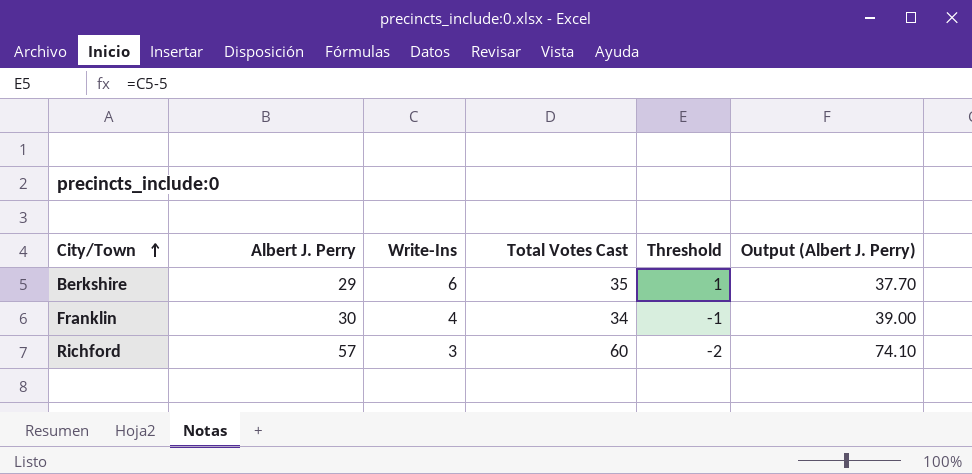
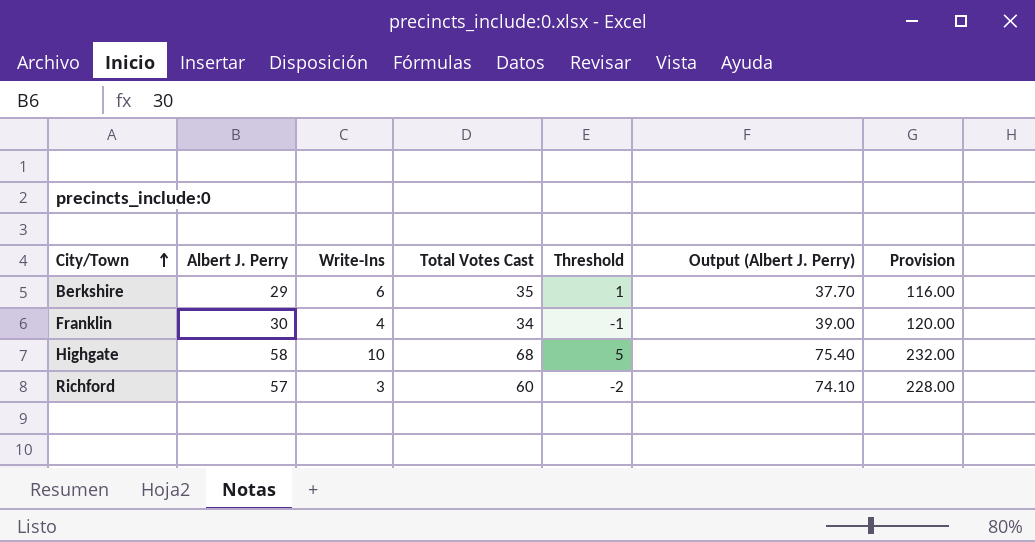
column Provision | formula: none -> [Albert J. Perry] * 4
row Highgate: none -> 58 | 10 | 68 | 5 | 75.40 | 232.00

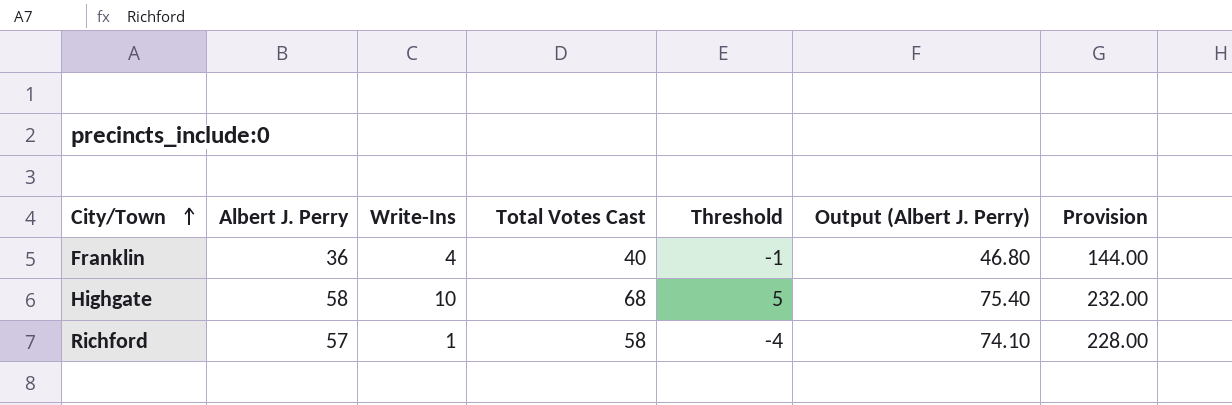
row Berkshire: 29 | 6 | 35 | 1 | 37.70 | 116.00 -> none
Franklin | Albert J. Perry: 30 -> 36
Franklin | Total Votes Cast: 34 -> 40
Franklin | Output (Albert J. Perry): 39.00 -> 46.80
Franklin | Provision: 120.00 -> 144.00
Richford | Write-Ins: 3 -> 1
Richford | Total Votes Cast: 60 -> 58
Richford | Threshold: -2 -> -4

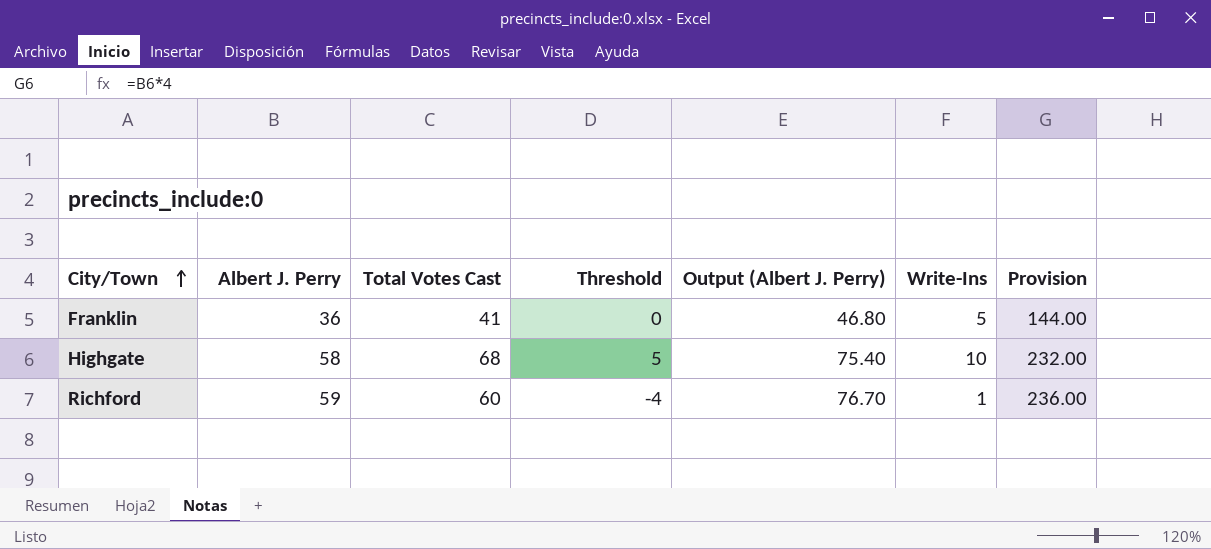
column Write-Ins | position: 3 -> 6
Franklin | Total Votes Cast: 40 -> 41
Franklin | Threshold: -1 -> 0
Franklin | Write-Ins: 4 -> 5
Richford | Albert J. Perry: 57 -> 59
Richford | Total Votes Cast: 58 -> 60
Richford | Output (Albert J. Perry): 74.10 -> 76.70
Richford | Provision: 228.00 -> 236.00

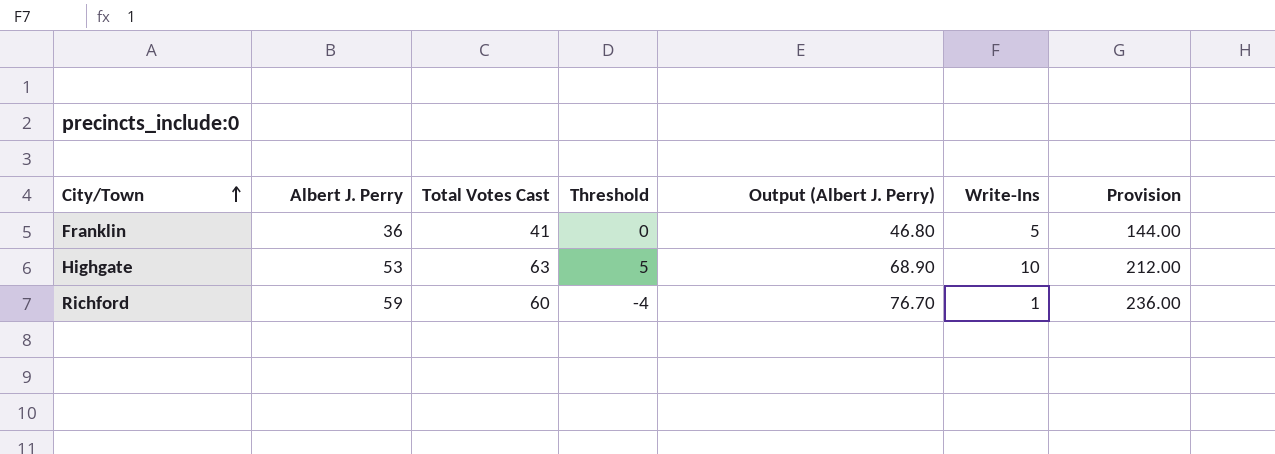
Highgate | Albert J. Perry: 58 -> 53
Highgate | Total Votes Cast: 68 -> 63
Highgate | Output (Albert J. Perry): 75.40 -> 68.90
Highgate | Provision: 232.00 -> 212.00

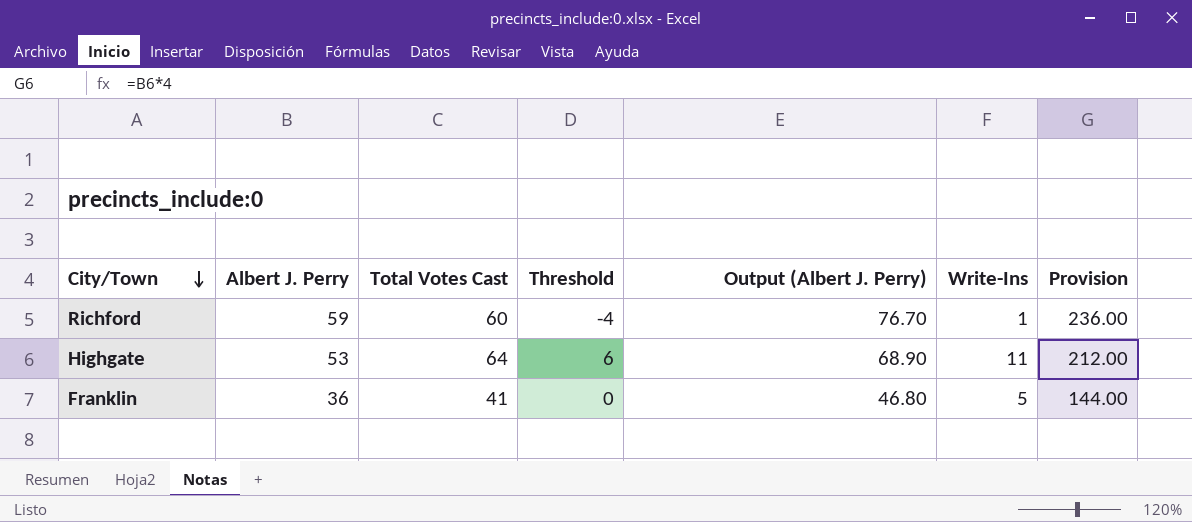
row order: City/Town ascending -> City/Town descending
Highgate | Total Votes Cast: 63 -> 64
Highgate | Threshold: 5 -> 6
Highgate | Write-Ins: 10 -> 11

